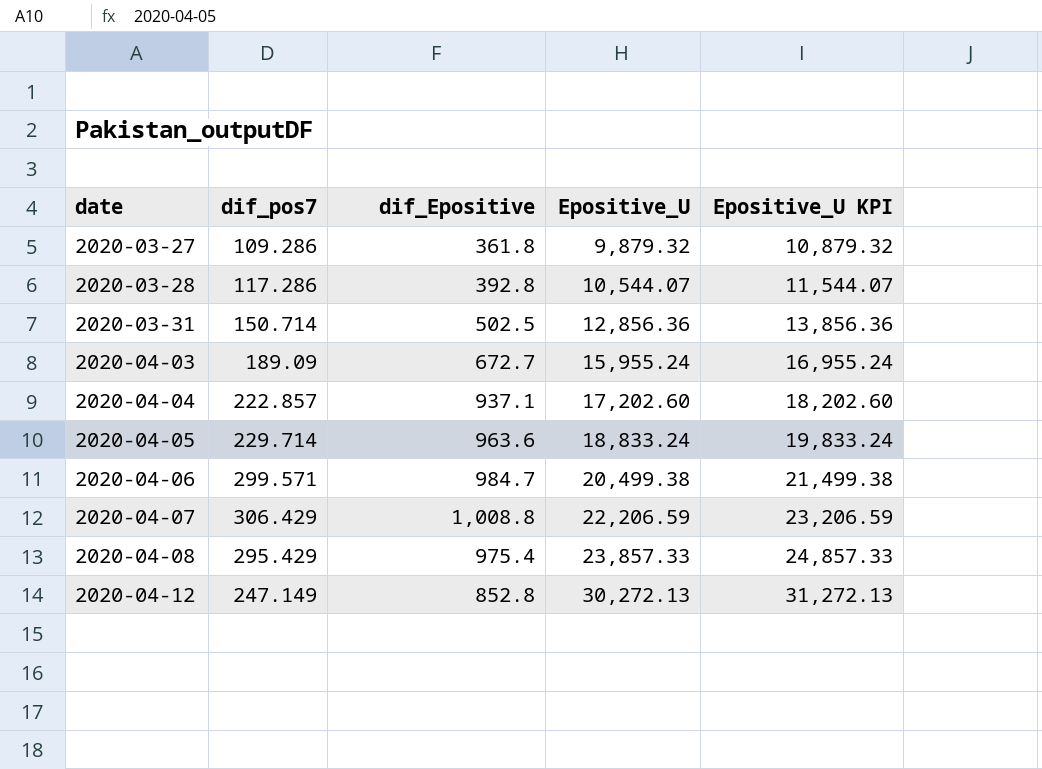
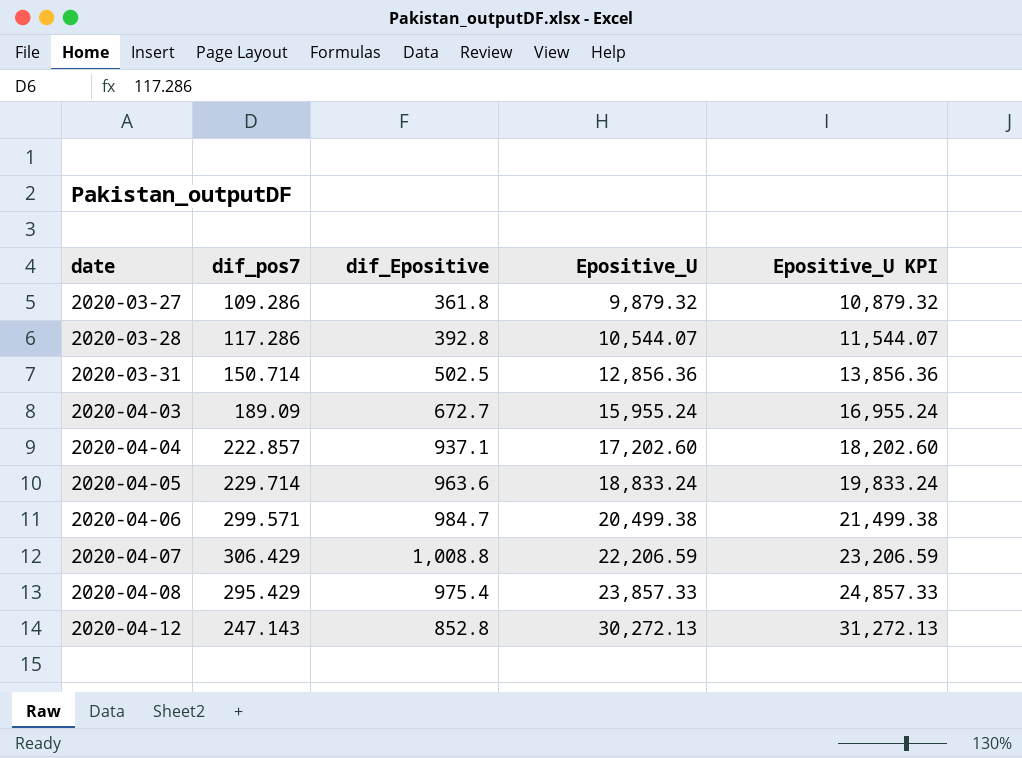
2020-04-12 | dif_pos7: 247.149 -> 247.143

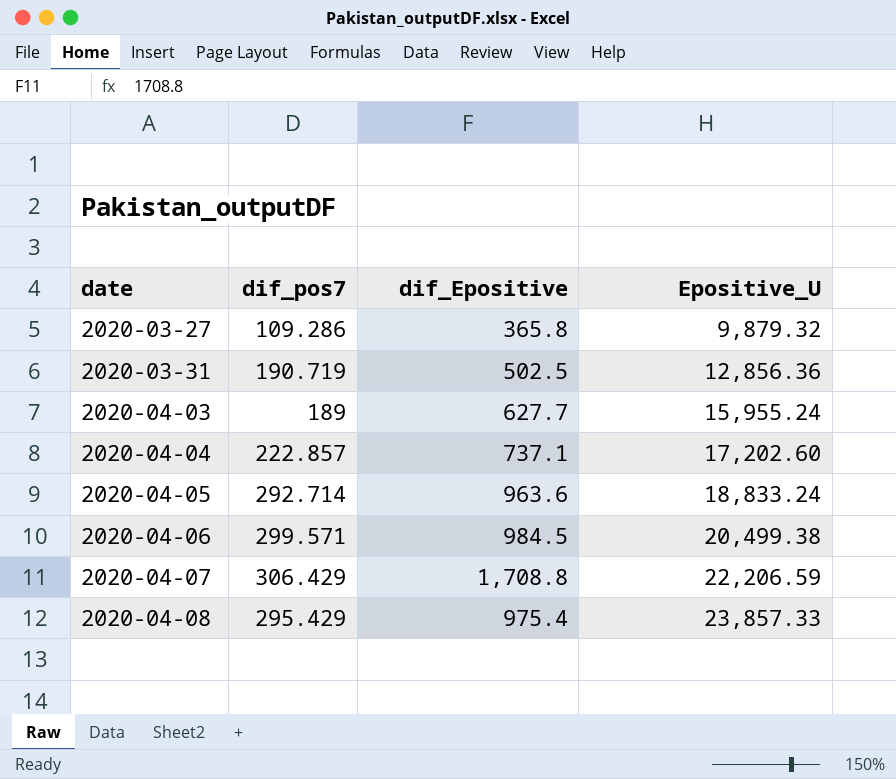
column Epositive_U KPI | formula: [Epositive_U] + 1000 -> none
row 2020-03-28: 117.286 | 392.8 | 10,544.07 | 11,544.07 -> none
row 2020-04-12: 247.143 | 852.8 | 30,272.13 | 31,272.13 -> none
2020-03-27 | dif_Epositive: 361.8 -> 365.8
2020-03-31 | dif_pos7: 150.714 -> 190.719
2020-04-03 | dif_pos7: 189.09 -> 189
2020-04-03 | dif_Epositive: 672.7 -> 627.7
2020-04-04 | dif_Epositive: 937.1 -> 737.1
2020-04-05 | dif_pos7: 229.714 -> 292.714
2020-04-06 | dif_Epositive: 984.7 -> 984.5
2020-04-07 | dif_Epositive: 1,008.8 -> 1,708.8

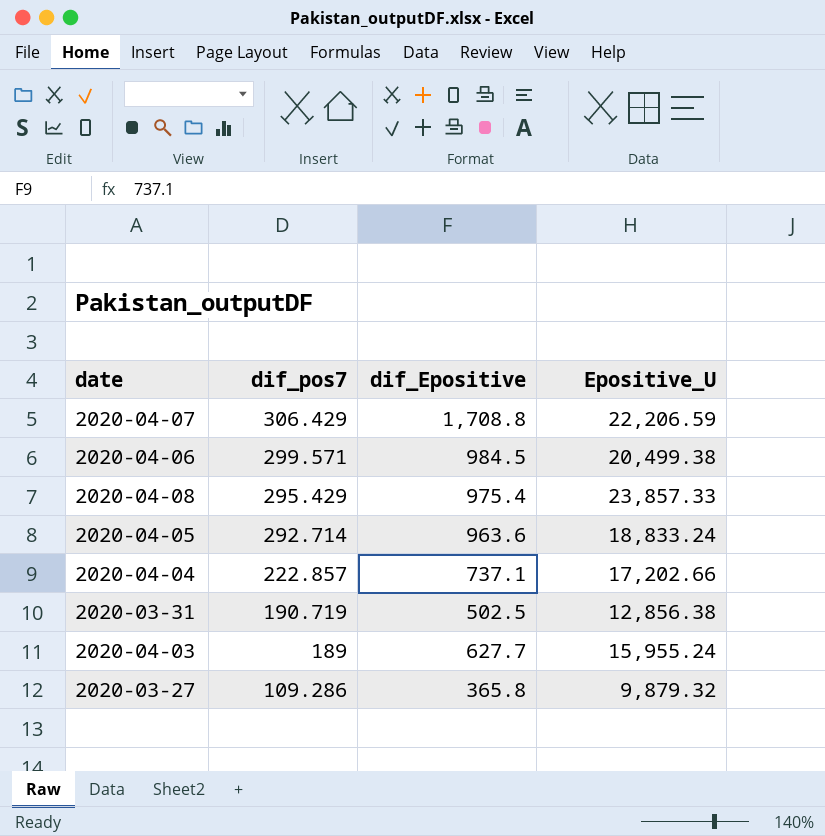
row order: date ascending -> dif_pos7 descending
2020-04-04 | Epositive_U: 17,202.60 -> 17,202.66
2020-03-31 | Epositive_U: 12,856.36 -> 12,856.38

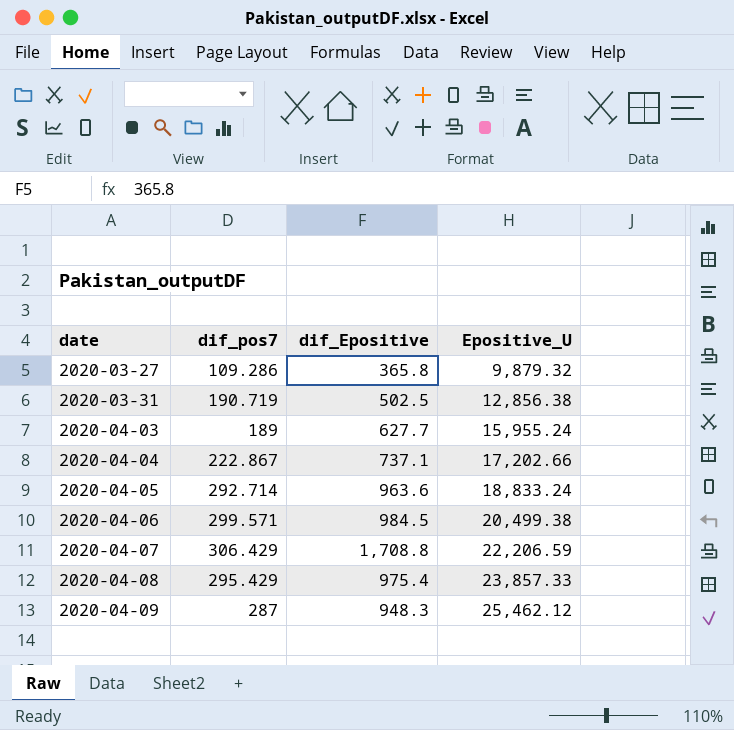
row order: dif_pos7 descending -> date ascending
2020-04-04 | dif_pos7: 222.857 -> 222.867
row 2020-04-09: none -> 287 | 948.3 | 25,462.12

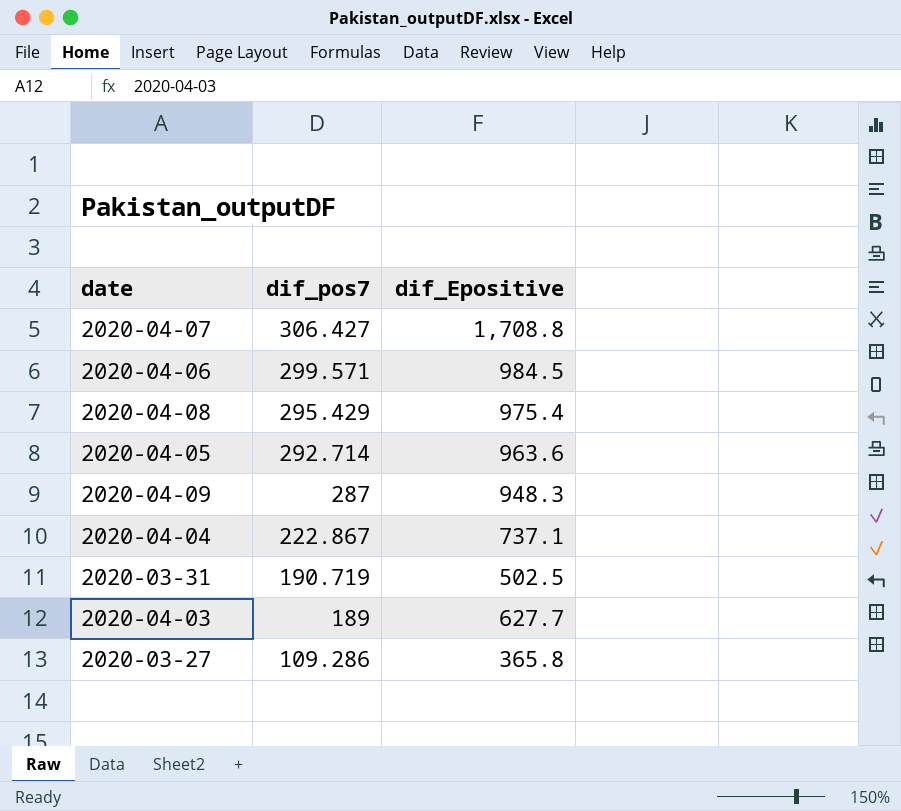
row order: date ascending -> dif_pos7 descending
column Epositive_U | position: 4 -> none
2020-04-07 | dif_pos7: 306.429 -> 306.427

